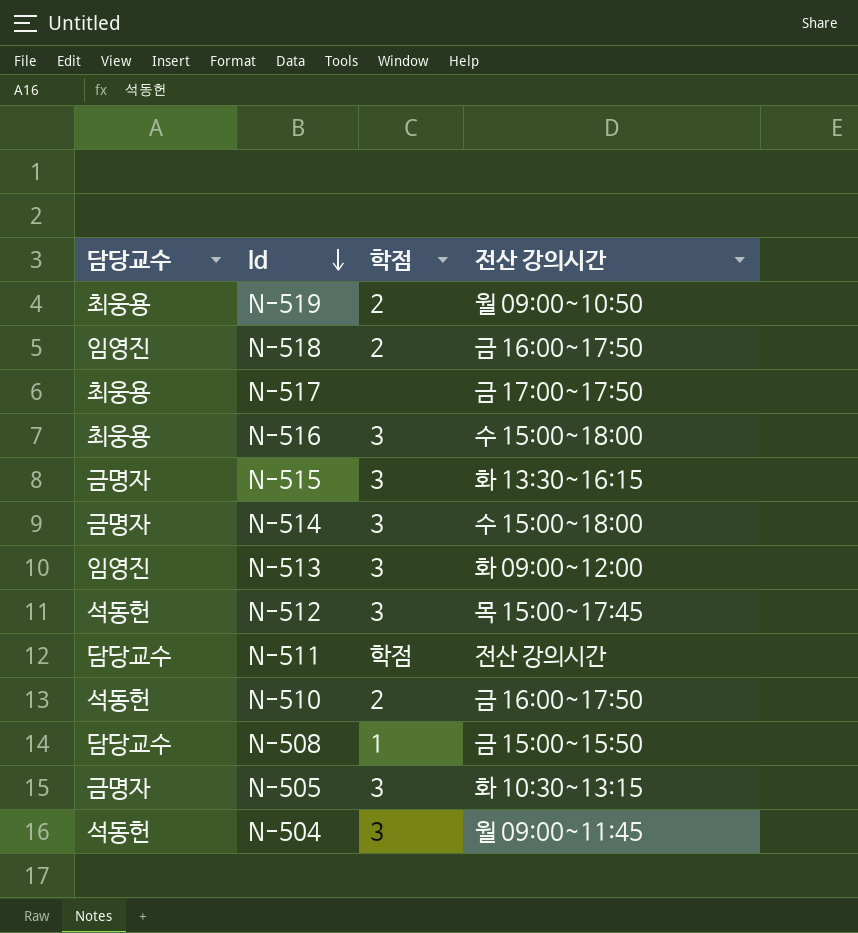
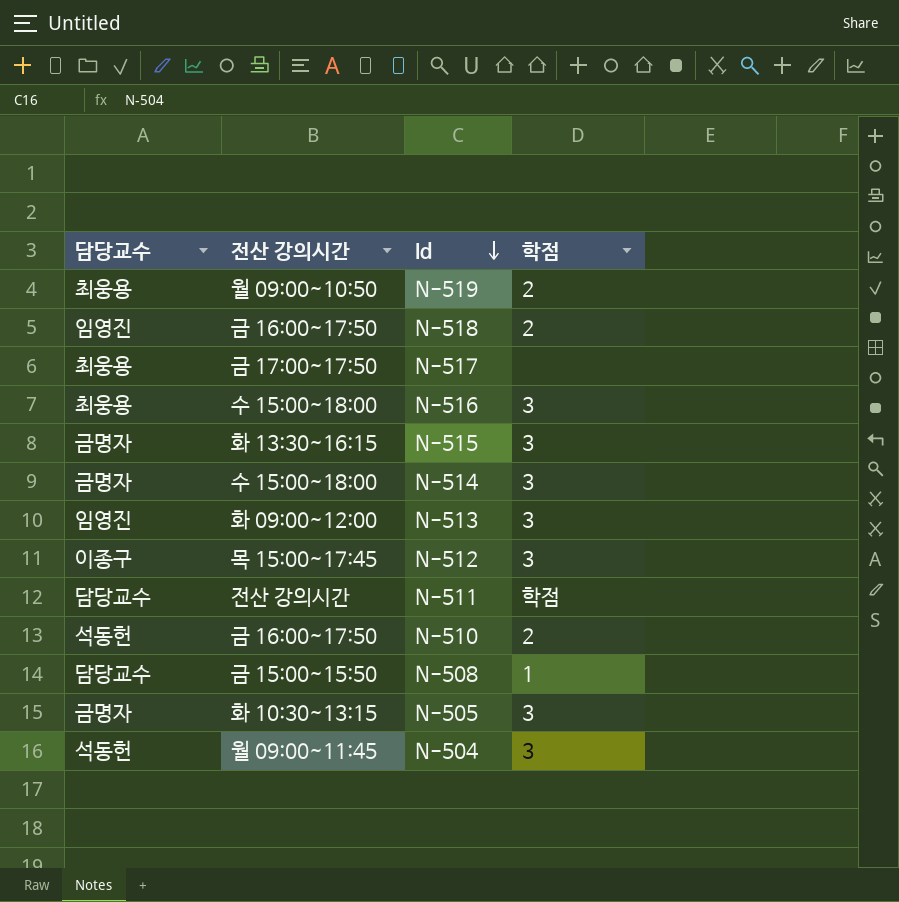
column 전산 강의시간 | position: 4 -> 2
N-512 | 담당교수: 석동헌 -> 이종구

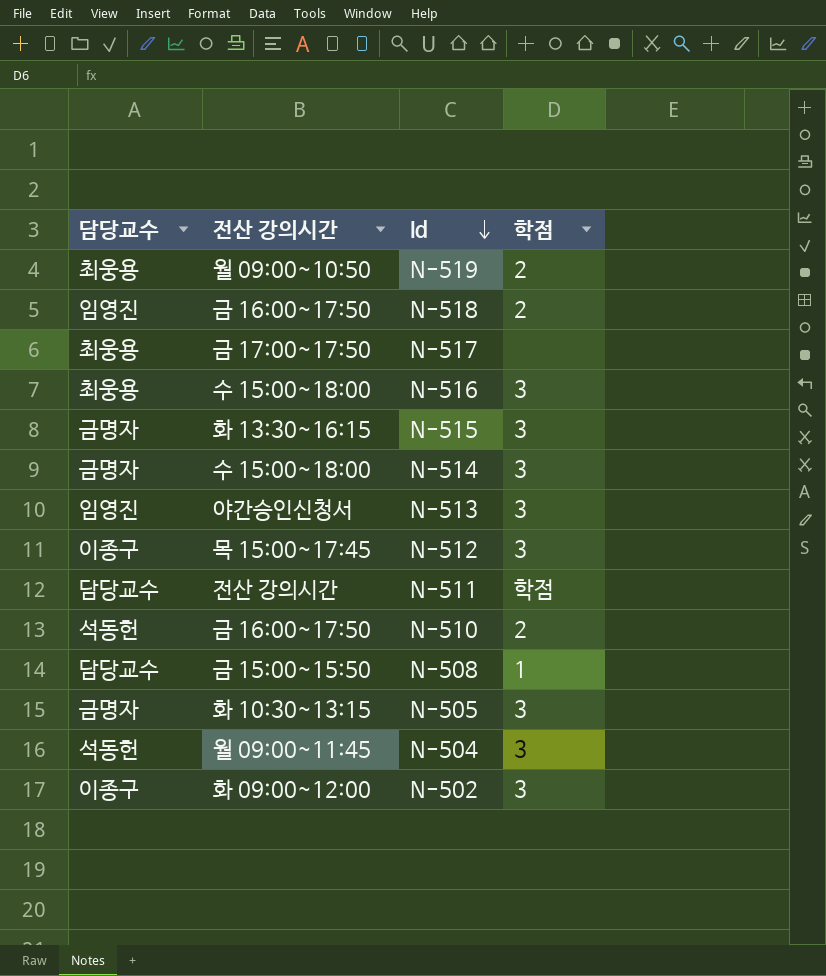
N-513 | 전산 강의시간: 화 09:00~12:00 -> 야간승인신청서
row N-502: none -> 이종구 | 화 09:00~12:00 | 3

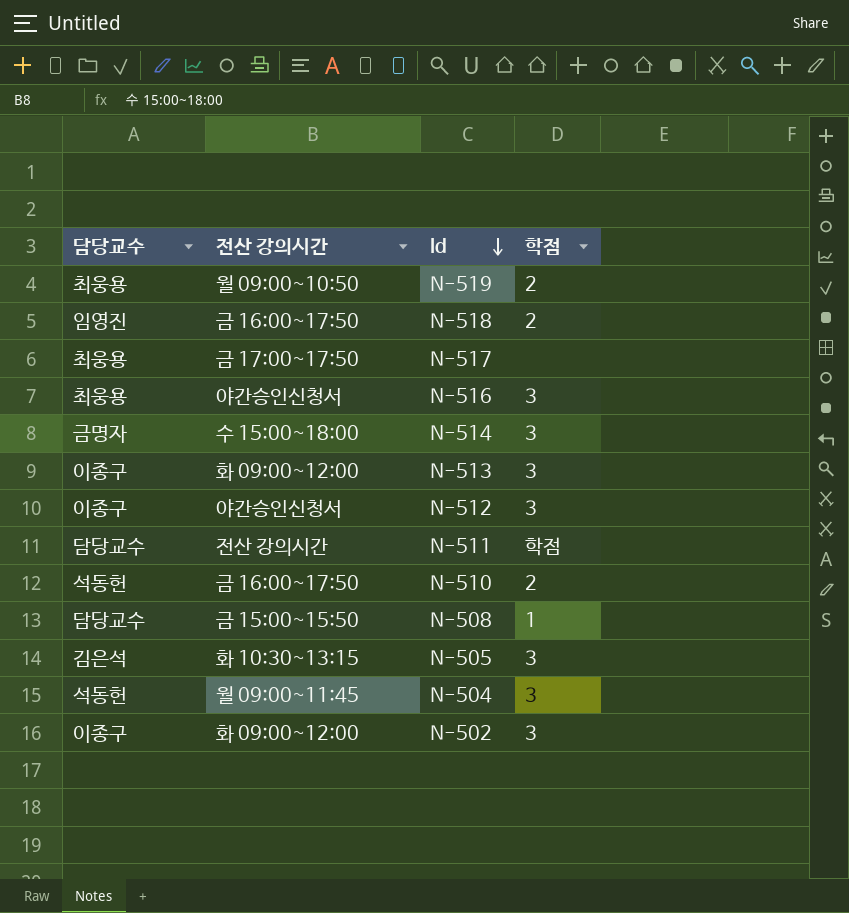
row N-515: 금명자 | 화 13:30~16:15 | 3 -> none
N-516 | 전산 강의시간: 수 15:00~18:00 -> 야간승인신청서
N-513 | 담당교수: 임영진 -> 이종구
N-513 | 전산 강의시간: 야간승인신청서 -> 화 09:00~12:00
N-512 | 전산 강의시간: 목 15:00~17:45 -> 야간승인신청서
N-505 | 담당교수: 금명자 -> 김은석

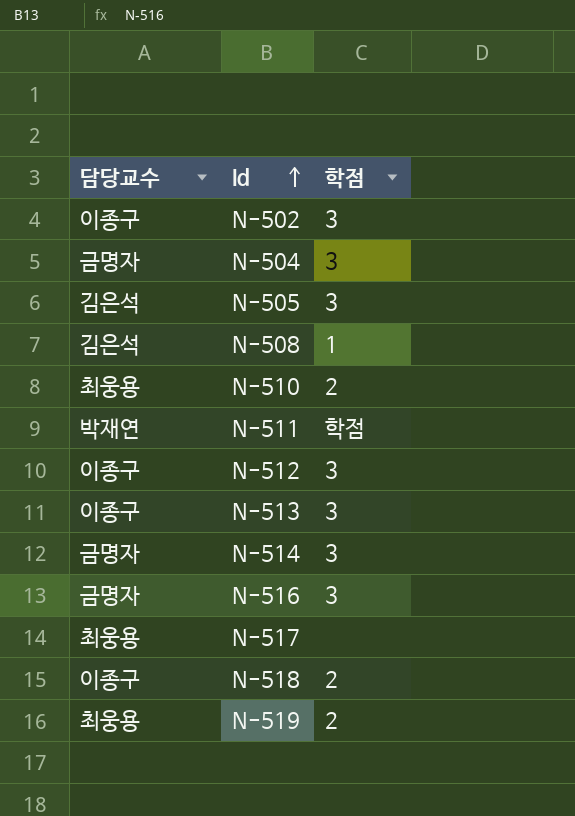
row order: Id descending -> Id ascending
column 전산 강의시간 | position: 2 -> none
N-504 | 담당교수: 석동헌 -> 금명자
N-508 | 담당교수: 담당교수 -> 김은석
N-510 | 담당교수: 석동헌 -> 최웅용
N-511 | 담당교수: 담당교수 -> 박재연
N-516 | 담당교수: 최웅용 -> 금명자
N-518 | 담당교수: 임영진 -> 이종구

